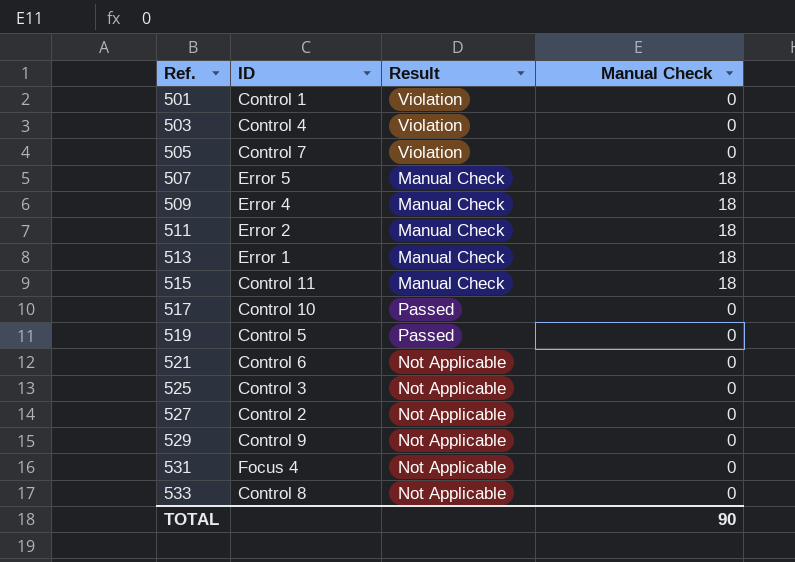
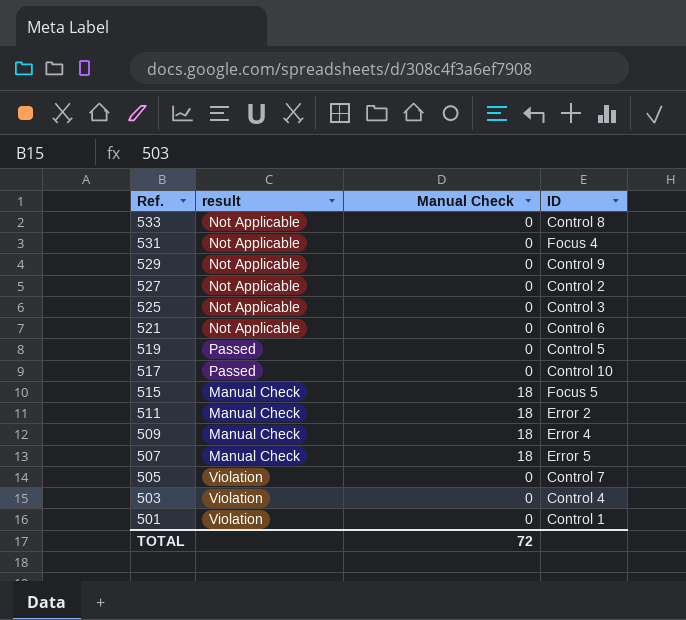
row order: Ref. ascending -> Ref. descending
column name: Result -> result
column ID | position: 2 -> 4
row 513: Error 1 | Manual Check | 18 -> none
515 | ID: Control 11 -> Focus 5
TOTAL | Manual Check: 90 -> 72

